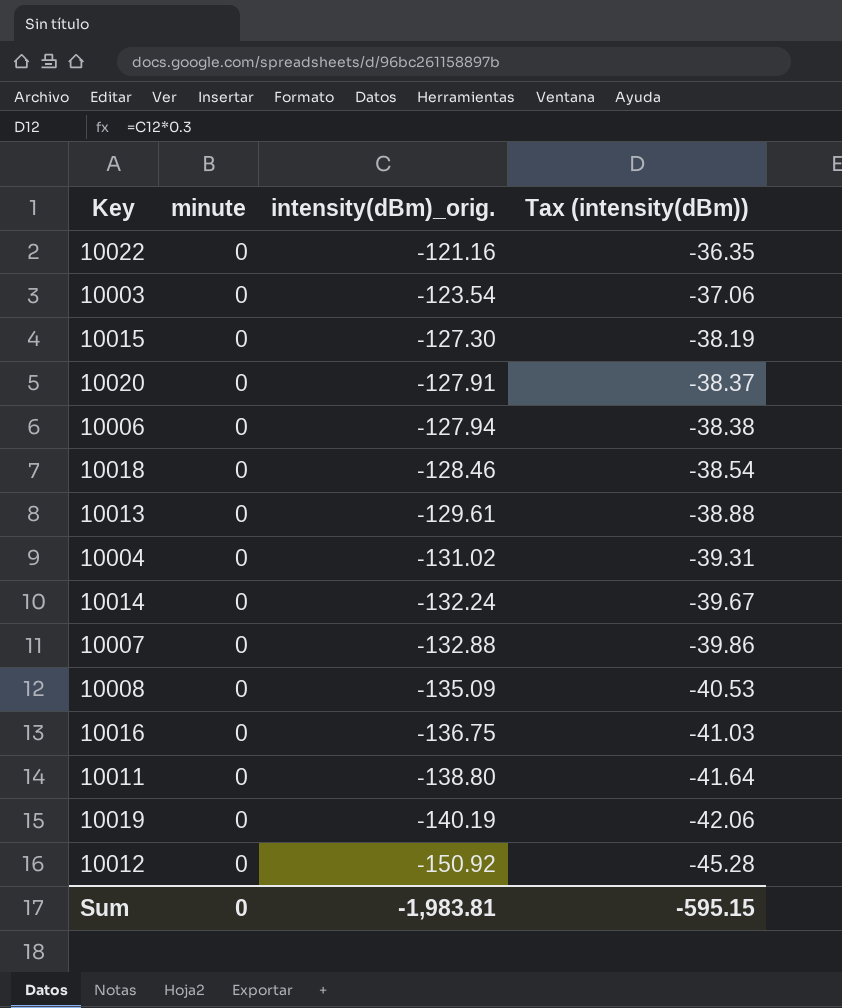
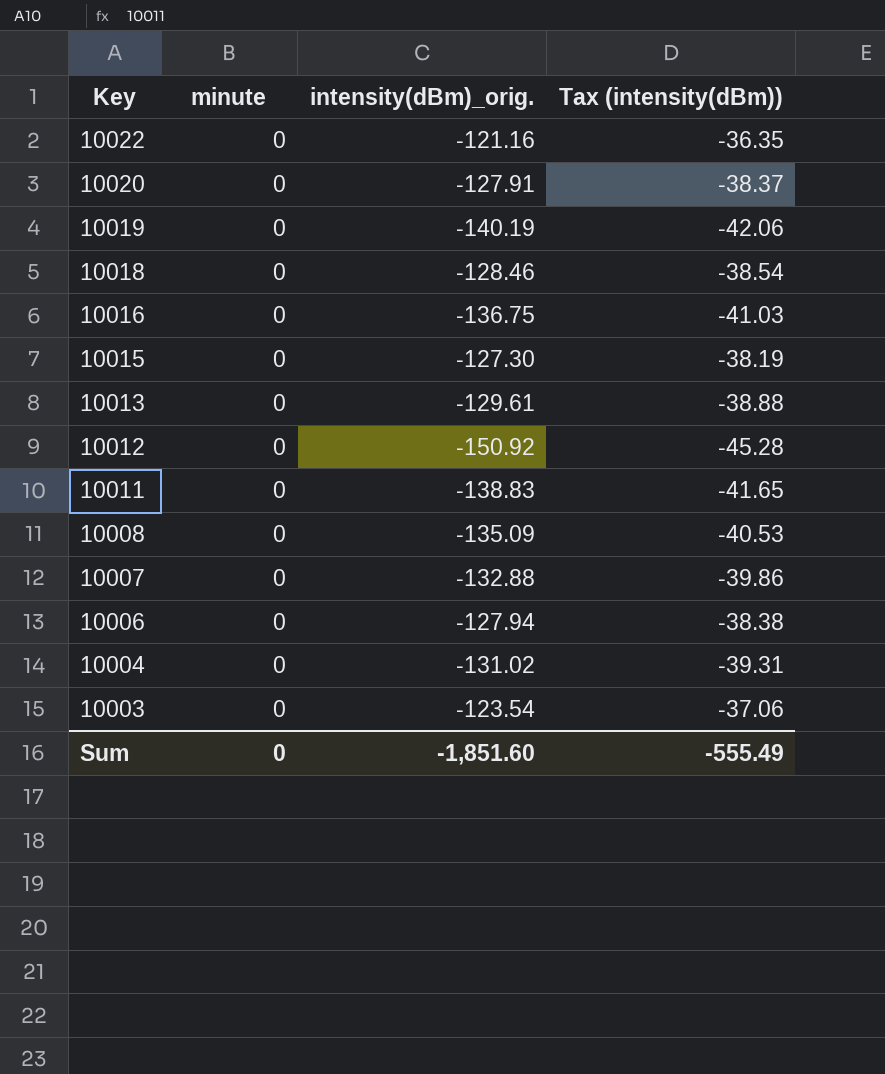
row order: intensity(dBm)_orig. descending -> Key descending
row 10014: 0 | -132.24 | -39.67 -> none
10011 | intensity(dBm)_orig.: -138.80 -> -138.83
10011 | Tax (intensity(dBm)): -41.64 -> -41.65
Sum | intensity(dBm)_orig.: -1,983.81 -> -1,851.60
Sum | Tax (intensity(dBm)): -595.15 -> -555.49

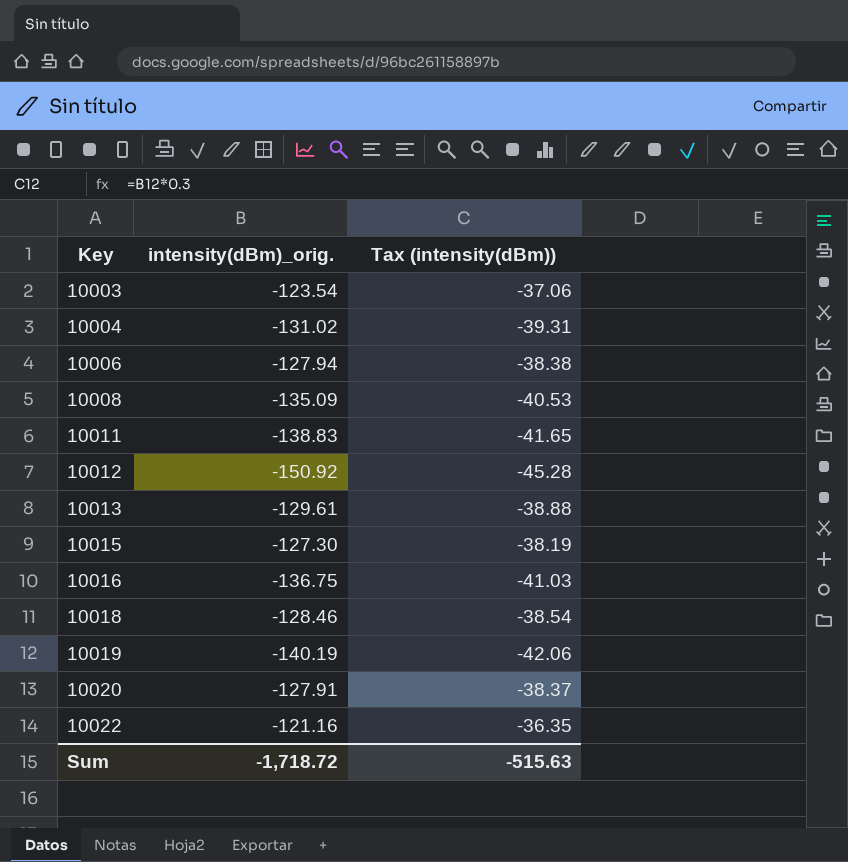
row order: Key descending -> Key ascending
column minute | position: 2 -> none
row 10007: 0 | -132.88 | -39.86 -> none
Sum | intensity(dBm)_orig.: -1,851.60 -> -1,718.72
Sum | Tax (intensity(dBm)): -555.49 -> -515.63

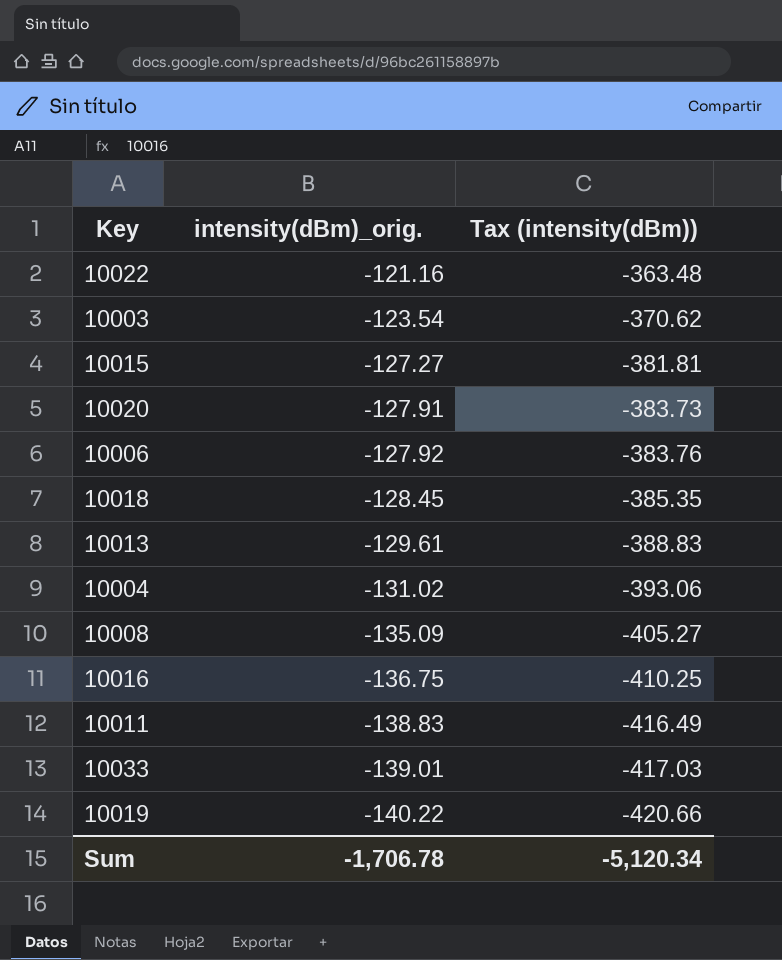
row order: Key ascending -> intensity(dBm)_orig. descending
column Tax (intensity(dBm)) | formula: [intensity(dBm)_orig.] * 0.3 -> [intensity(dBm)_orig.] * 3
row 10012: -150.92 | -45.28 -> none
10015 | intensity(dBm)_orig.: -127.30 -> -127.27
10006 | intensity(dBm)_orig.: -127.94 -> -127.92
10018 | intensity(dBm)_orig.: -128.46 -> -128.45
row 10033: none -> -139.01 | -417.03
10019 | intensity(dBm)_orig.: -140.19 -> -140.22
Sum | intensity(dBm)_orig.: -1,718.72 -> -1,706.78
Sum | Tax (intensity(dBm)): -515.63 -> -5,120.34

